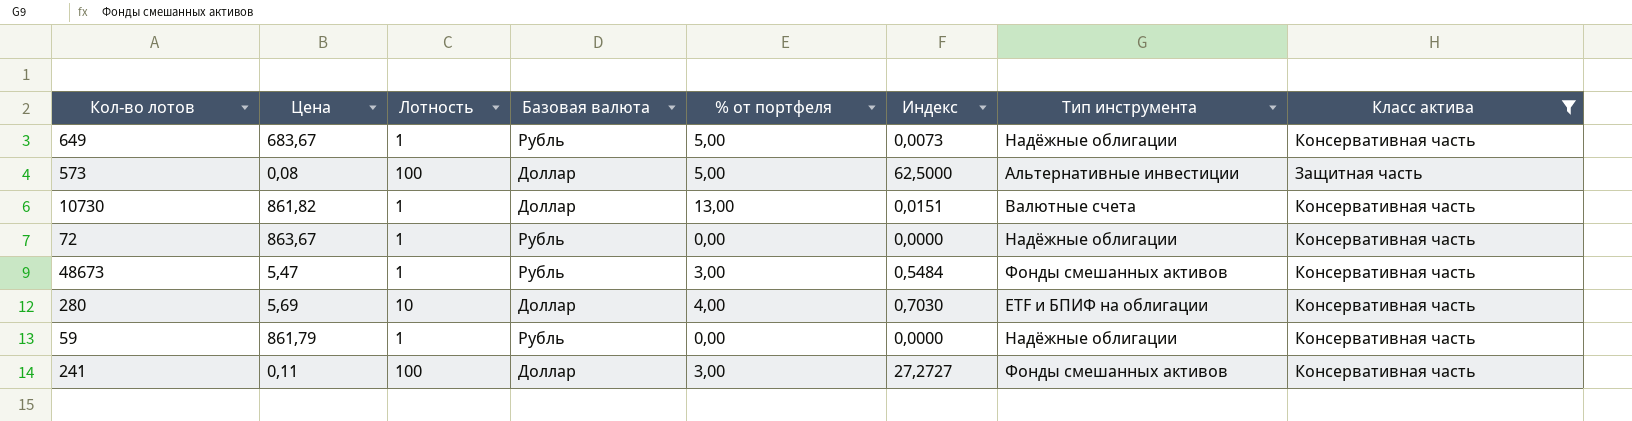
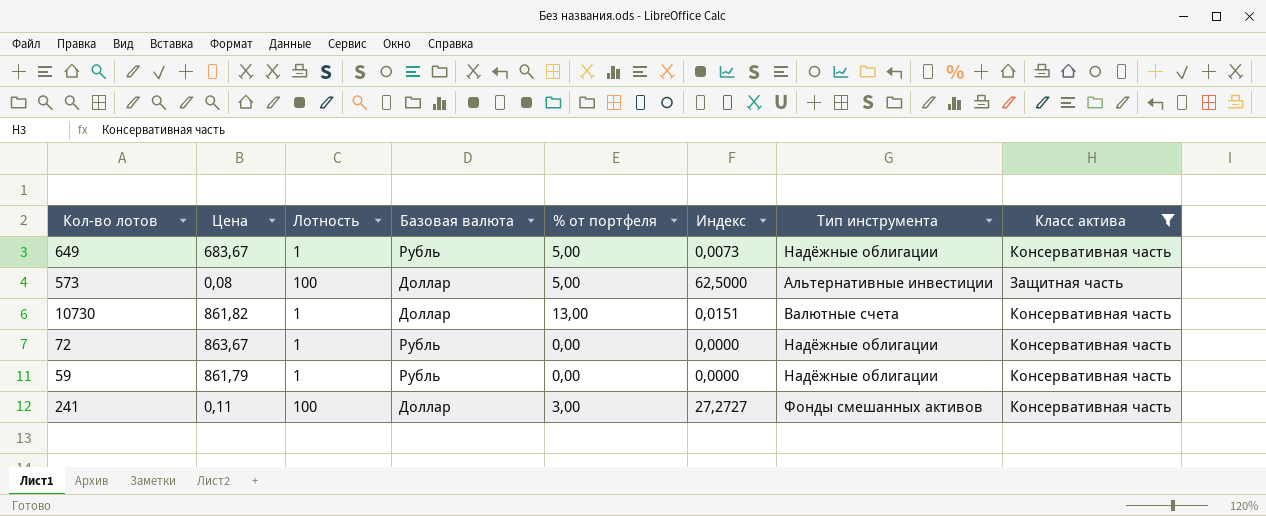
row 48673: 5,47 | 1 | Рубль | 3,00 | 0,5484 | Фонды смешанных активов | Консервативная часть -> none
row 280: 5,69 | 10 | Доллар | 4,00 | 0,7030 | ETF и БПИФ на облигации | Консервативная часть -> none

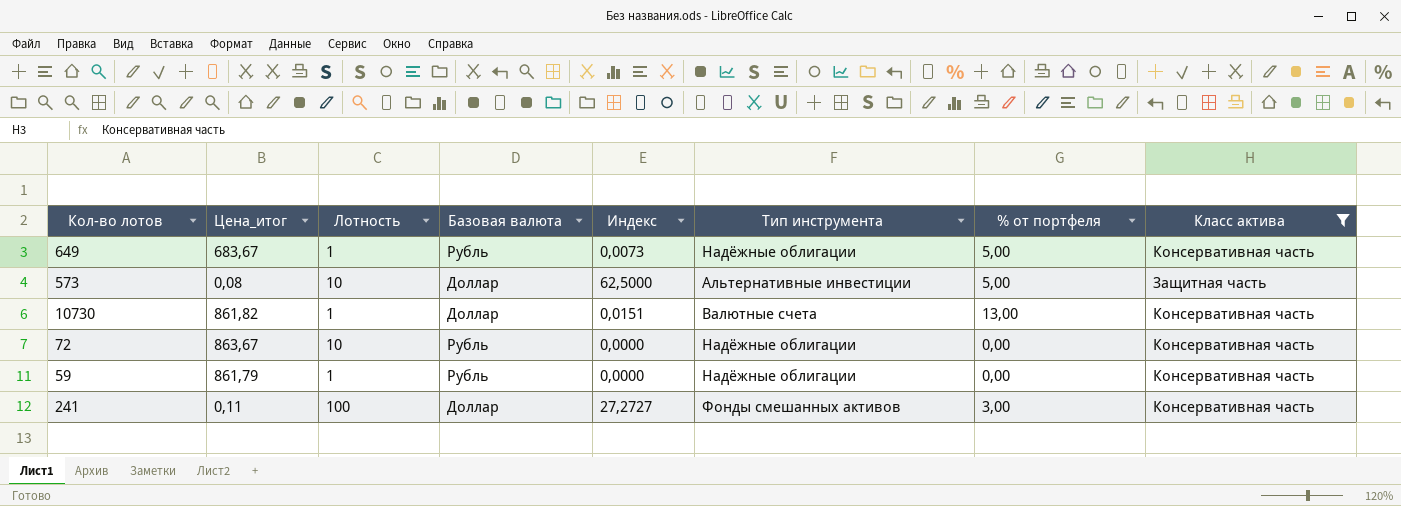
column name: Цена -> Цена_итог
column % от портфеля | position: 5 -> 7
573 | Лотность: 100 -> 10
72 | Лотность: 1 -> 10

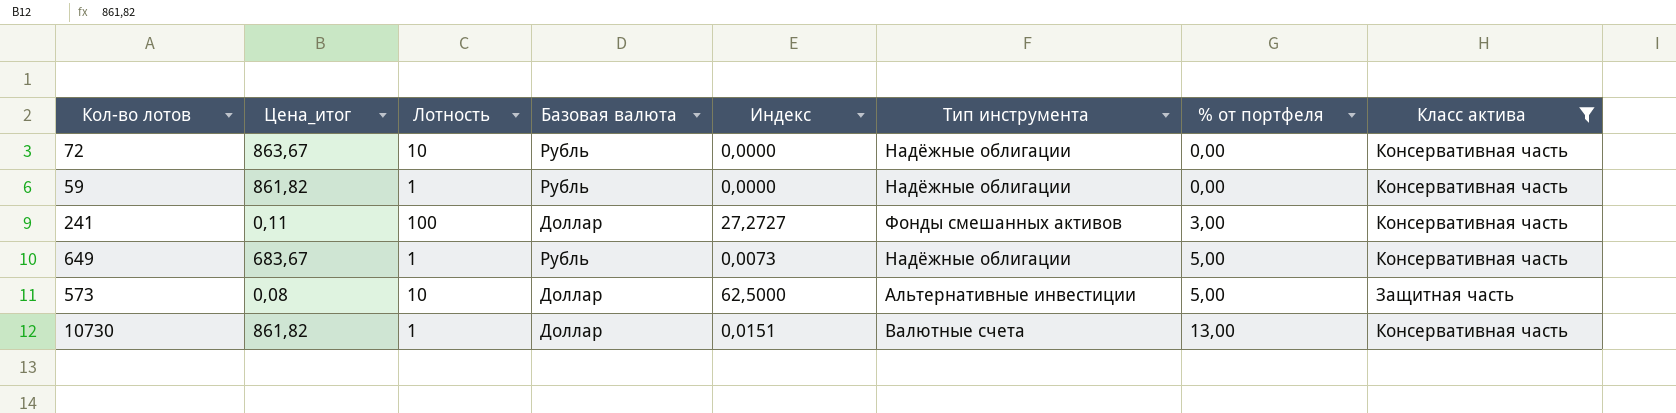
row order: none -> % от портфеля ascending
59 | Цена_итог: 861,79 -> 861,82

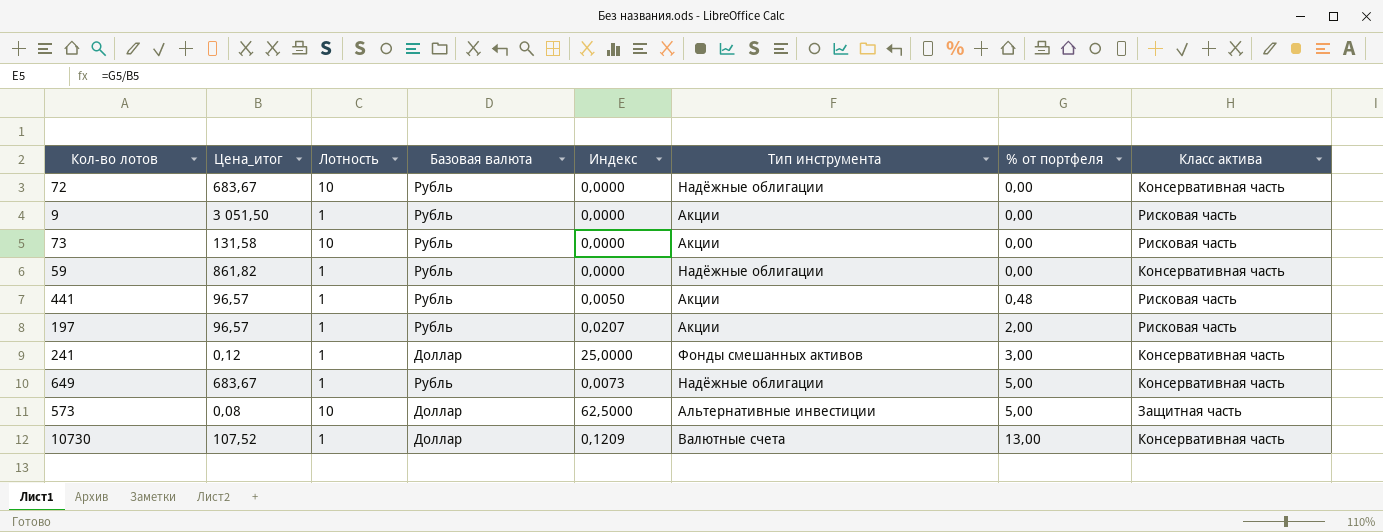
filter: Класс актива != Рисковая часть -> none
72 | Цена_итог: 863,67 -> 683,67
241 | Цена_итог: 0,11 -> 0,12
241 | Лотность: 100 -> 1
241 | Индекс: 27,2727 -> 25,0000
10730 | Цена_итог: 861,82 -> 107,52
10730 | Индекс: 0,0151 -> 0,1209

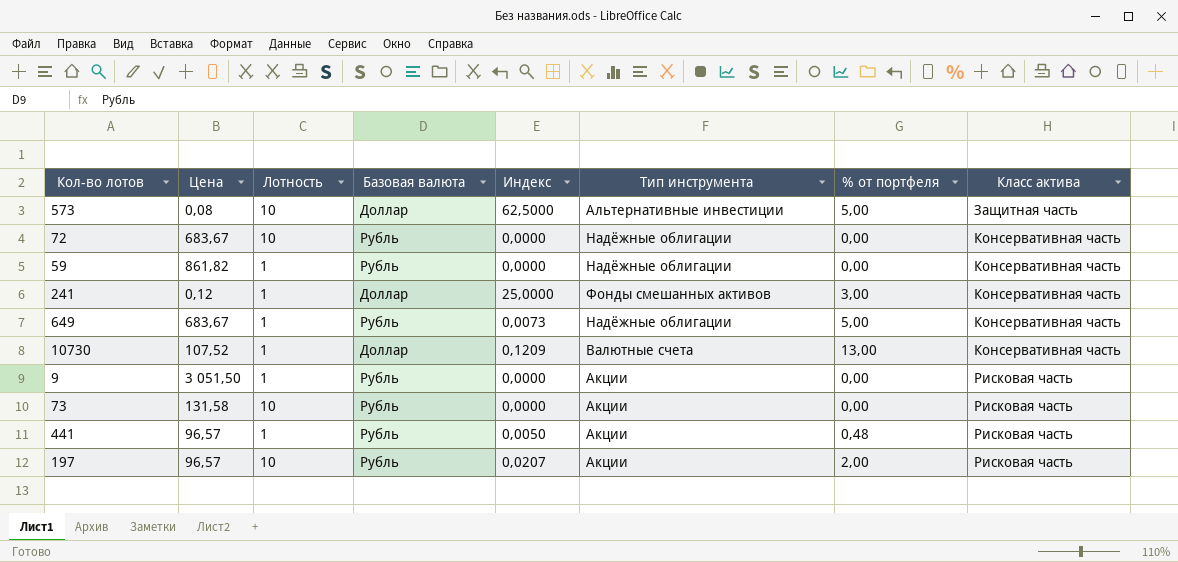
row order: % от портфеля ascending -> Класс актива ascending
column name: Цена_итог -> Цена
197 | Лотность: 1 -> 10

